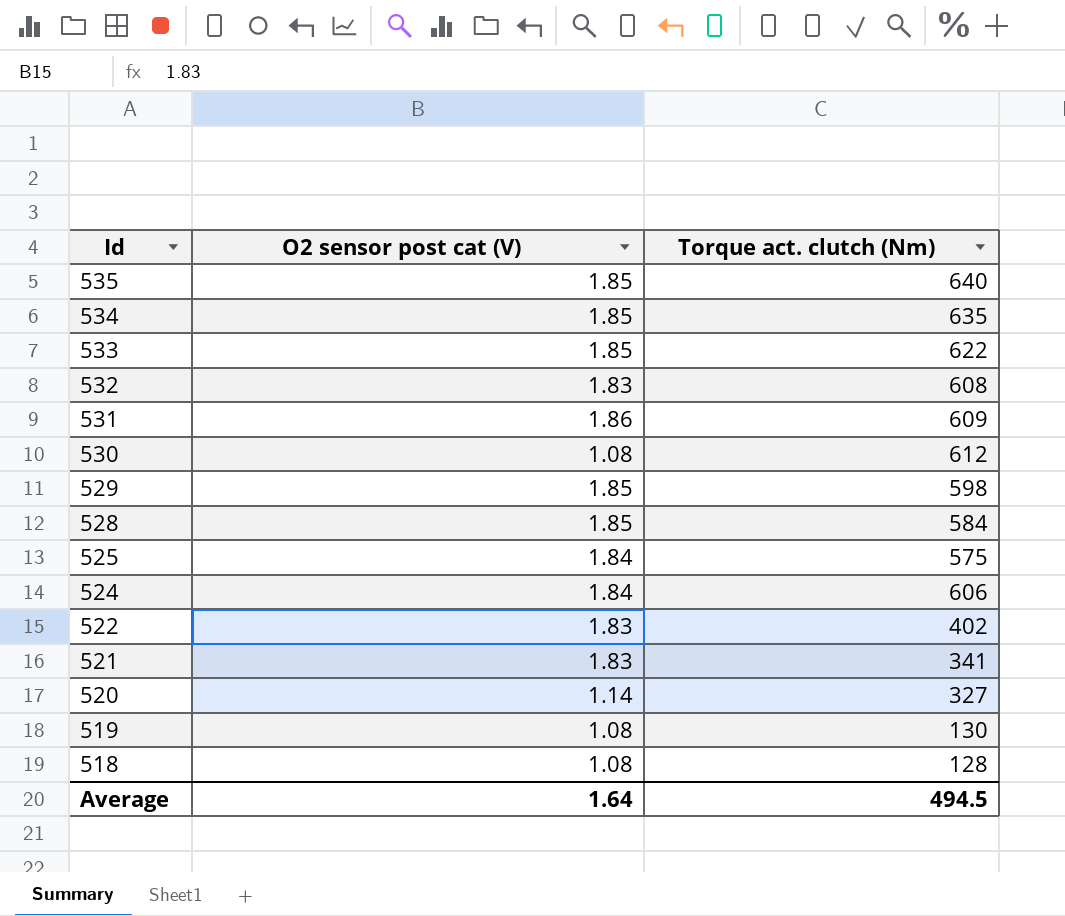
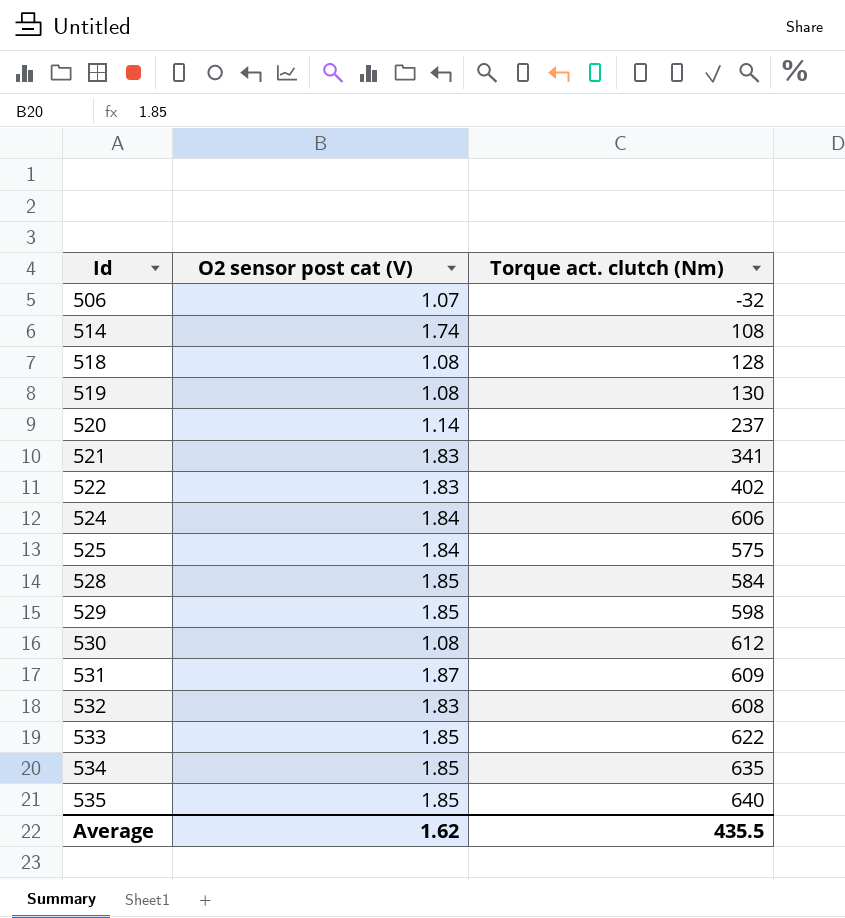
row order: Id descending -> Id ascending
row 506: none -> 1.07 | -32
row 514: none -> 1.74 | 108
520 | Torque act. clutch (Nm): 327 -> 237
531 | O2 sensor post cat (V): 1.86 -> 1.87
Average | O2 sensor post cat (V): 1.64 -> 1.62
Average | Torque act. clutch (Nm): 494.5 -> 435.5

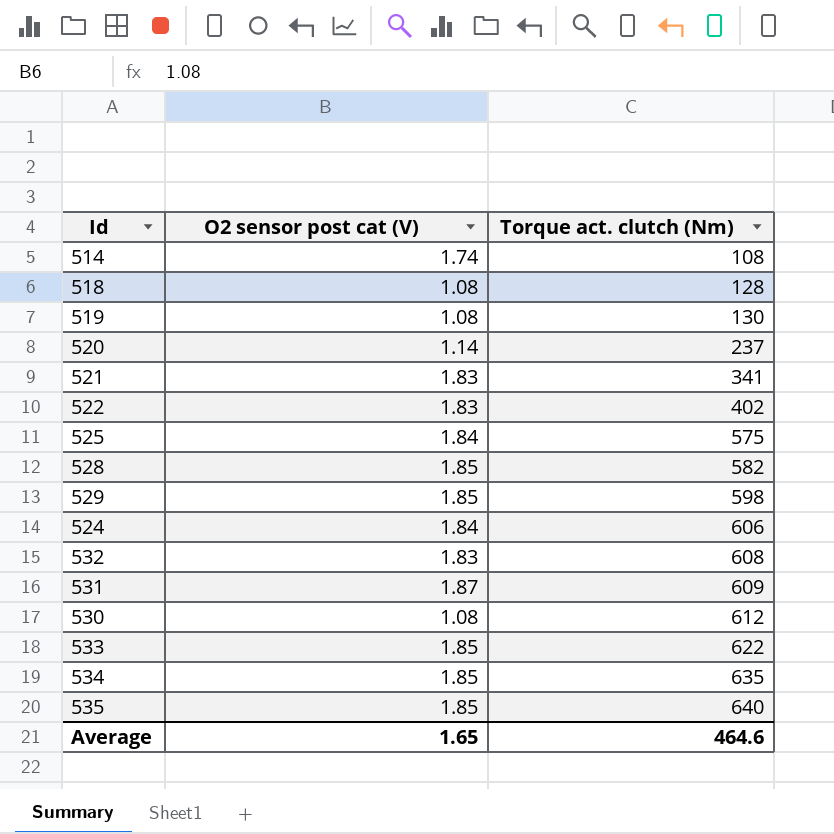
row order: Id ascending -> Torque act. clutch (Nm) ascending
row 506: 1.07 | -32 -> none
528 | Torque act. clutch (Nm): 584 -> 582
Average | O2 sensor post cat (V): 1.62 -> 1.65
Average | Torque act. clutch (Nm): 435.5 -> 464.6

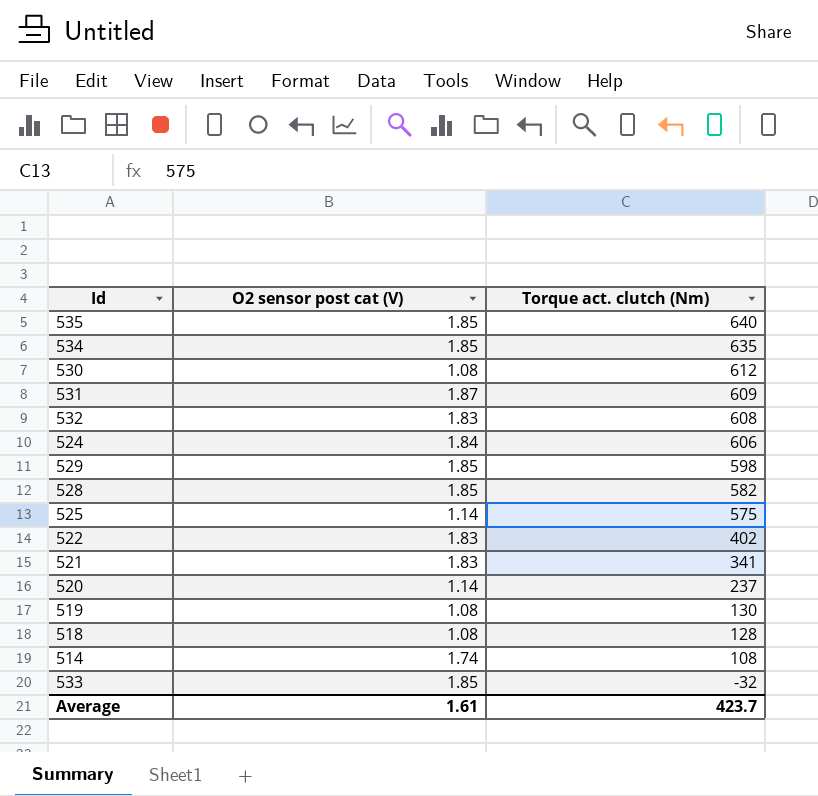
row order: Torque act. clutch (Nm) ascending -> Torque act. clutch (Nm) descending
525 | O2 sensor post cat (V): 1.84 -> 1.14
533 | Torque act. clutch (Nm): 622 -> -32
Average | O2 sensor post cat (V): 1.65 -> 1.61
Average | Torque act. clutch (Nm): 464.6 -> 423.7

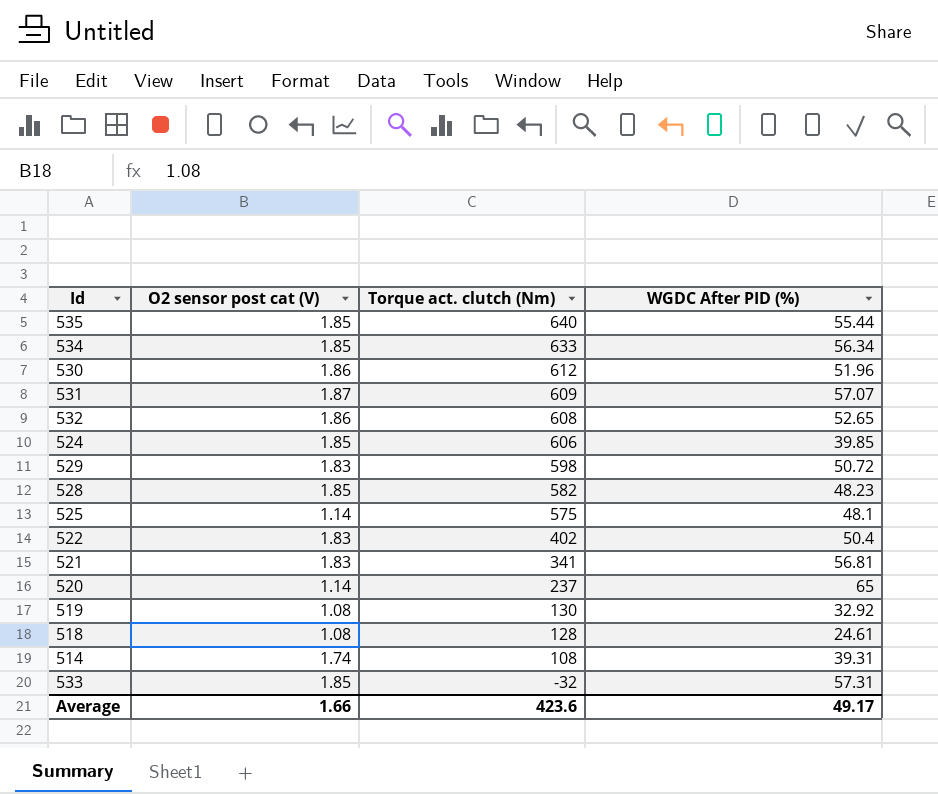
column WGDC After PID (%) | position: none -> 4
534 | Torque act. clutch (Nm): 635 -> 633
530 | O2 sensor post cat (V): 1.08 -> 1.86
532 | O2 sensor post cat (V): 1.83 -> 1.86
524 | O2 sensor post cat (V): 1.84 -> 1.85
529 | O2 sensor post cat (V): 1.85 -> 1.83
Average | O2 sensor post cat (V): 1.61 -> 1.66
Average | Torque act. clutch (Nm): 423.7 -> 423.6

